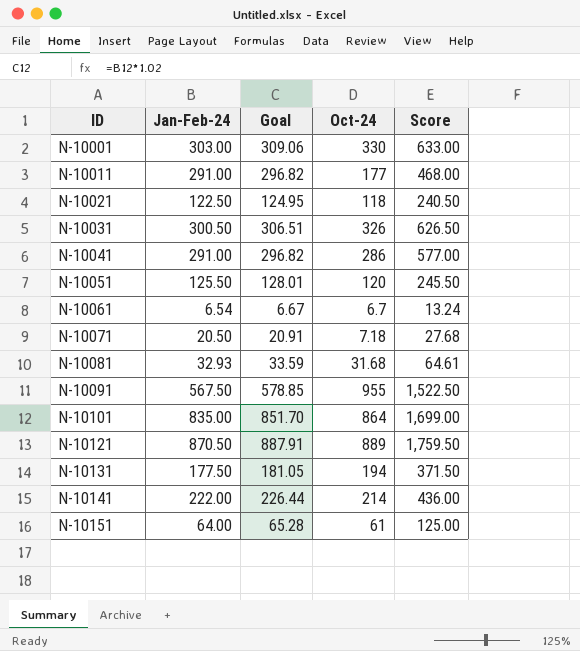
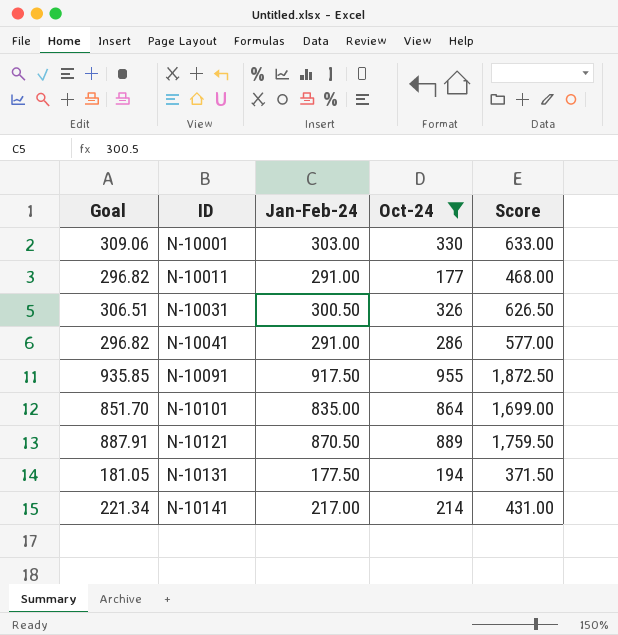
filter: none -> Oct-24 >= 177
column Goal | position: 3 -> 1
N-10091 | Goal: 578.85 -> 935.85
N-10091 | Jan-Feb-24: 567.50 -> 917.50
N-10091 | Score: 1,522.50 -> 1,872.50
N-10141 | Goal: 226.44 -> 221.34
N-10141 | Jan-Feb-24: 222.00 -> 217.00
N-10141 | Score: 436.00 -> 431.00

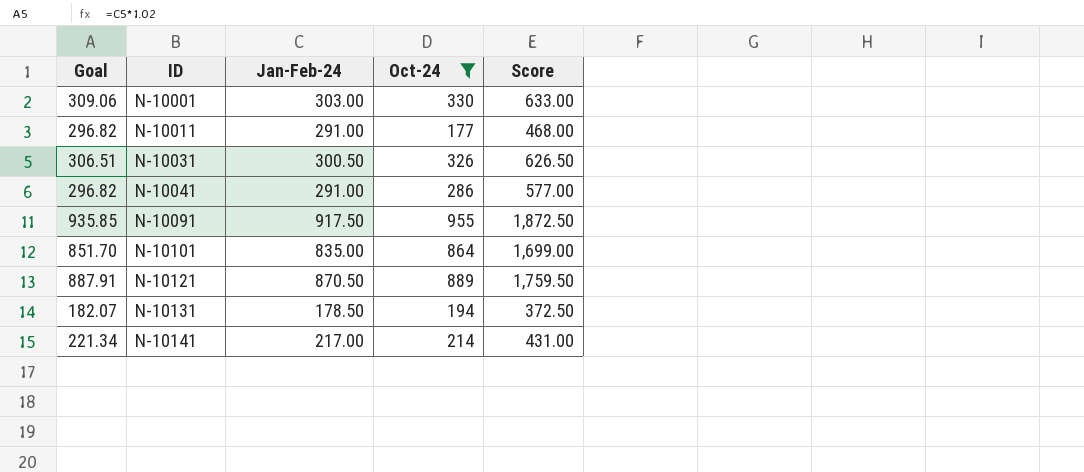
N-10131 | Goal: 181.05 -> 182.07
N-10131 | Jan-Feb-24: 177.50 -> 178.50
N-10131 | Score: 371.50 -> 372.50

